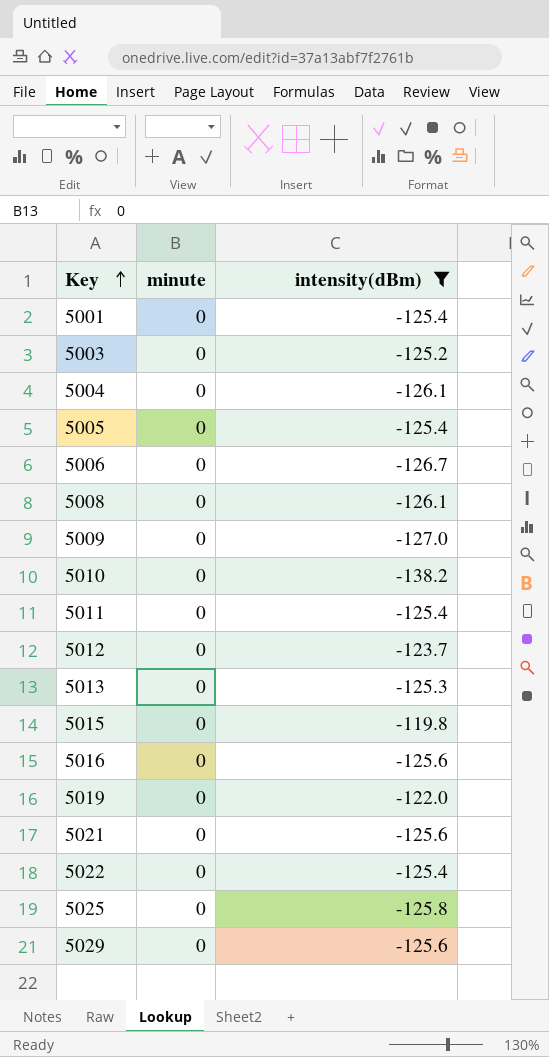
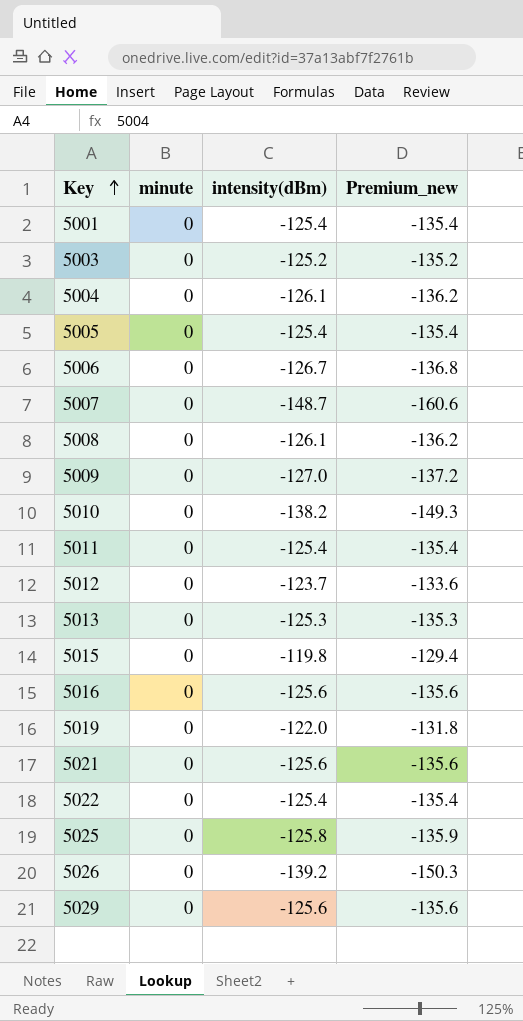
filter: intensity(dBm) >= -138.2 -> none
column Premium_new | formula: none -> [intensity(dBm)] * 1.08

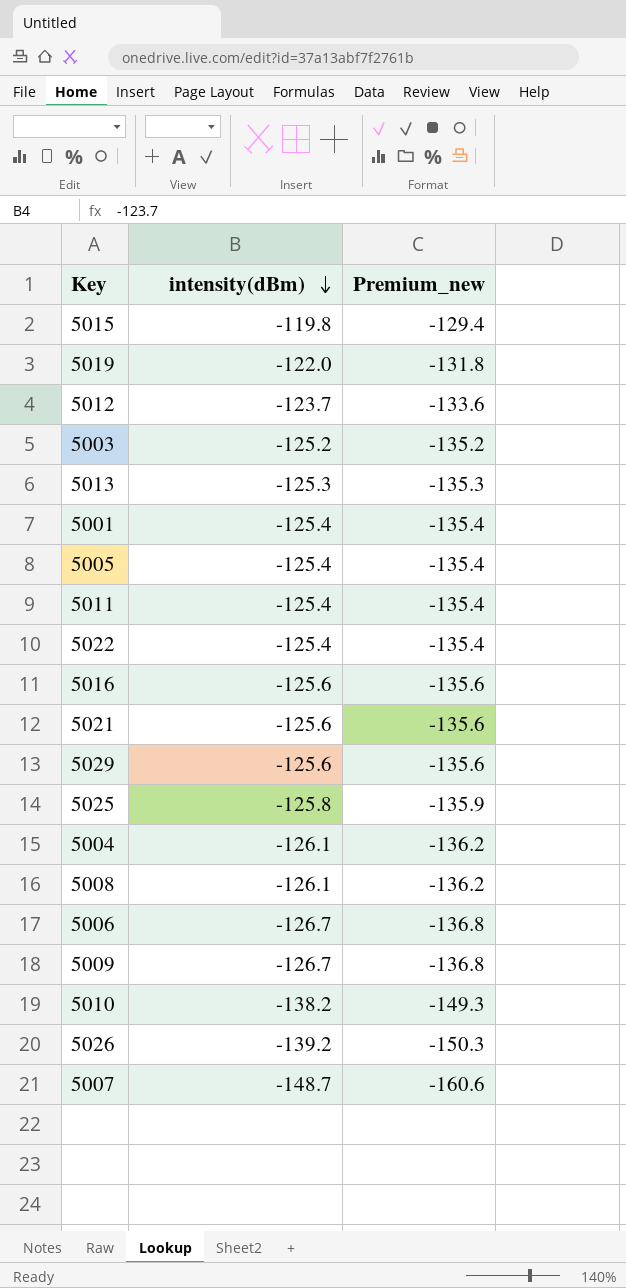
row order: Key ascending -> intensity(dBm) descending
column minute | position: 2 -> none
5009 | intensity(dBm): -127.0 -> -126.7
5009 | Premium_new: -137.2 -> -136.8

